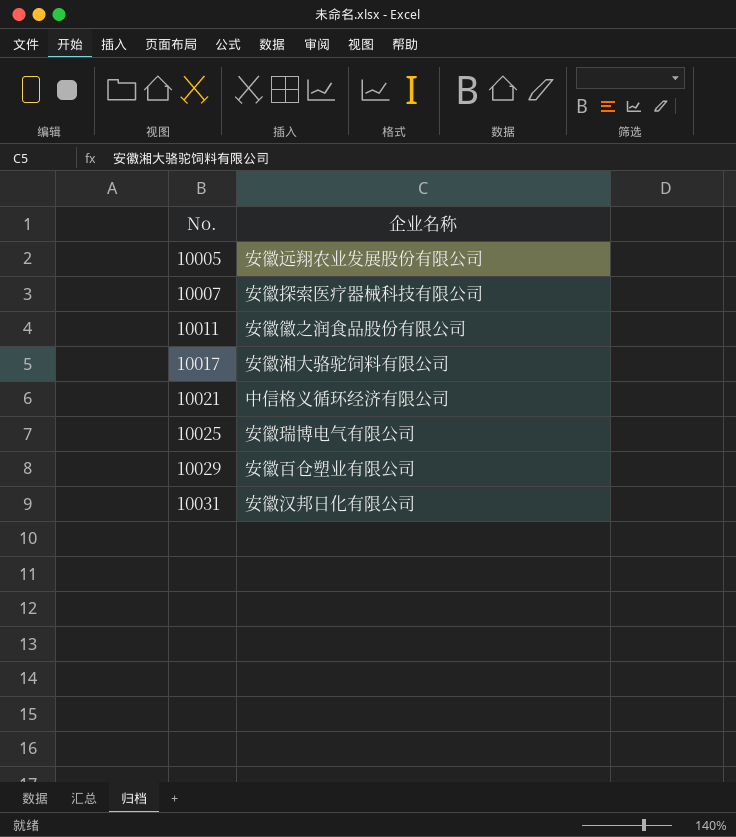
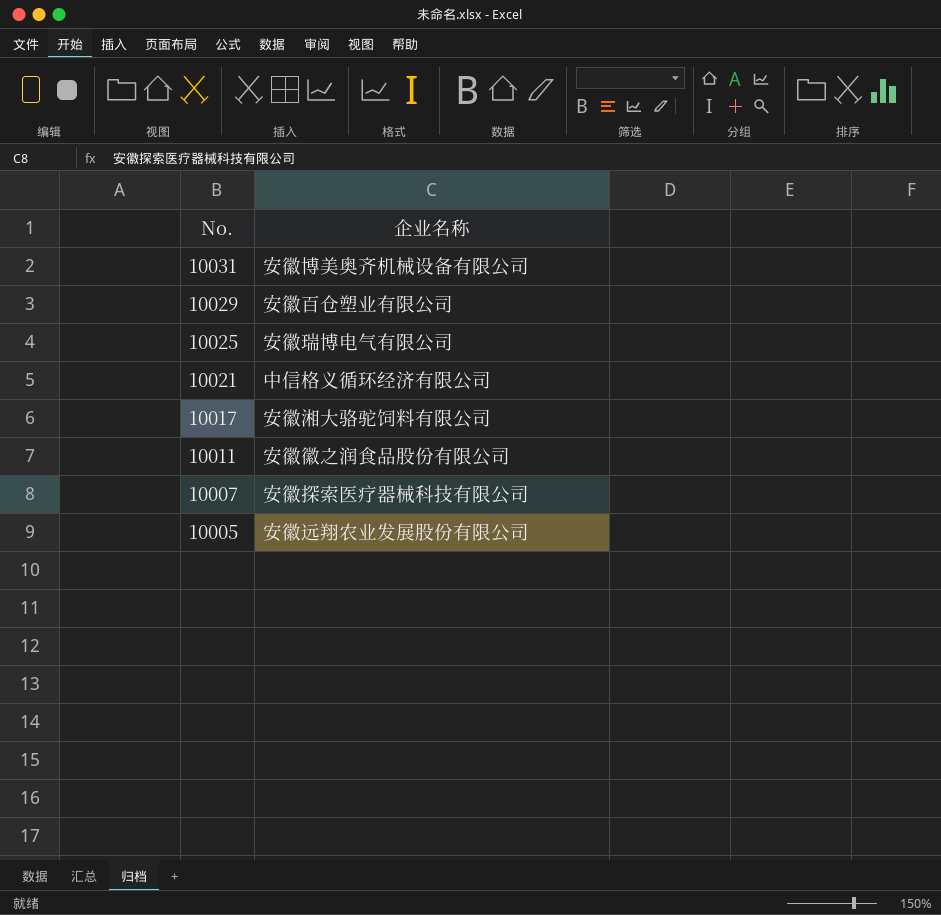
row order: No. ascending -> No. descending
10031 | 企业名称: 安徽汉邦日化有限公司 -> 安徽博美奥齐机械设备有限公司

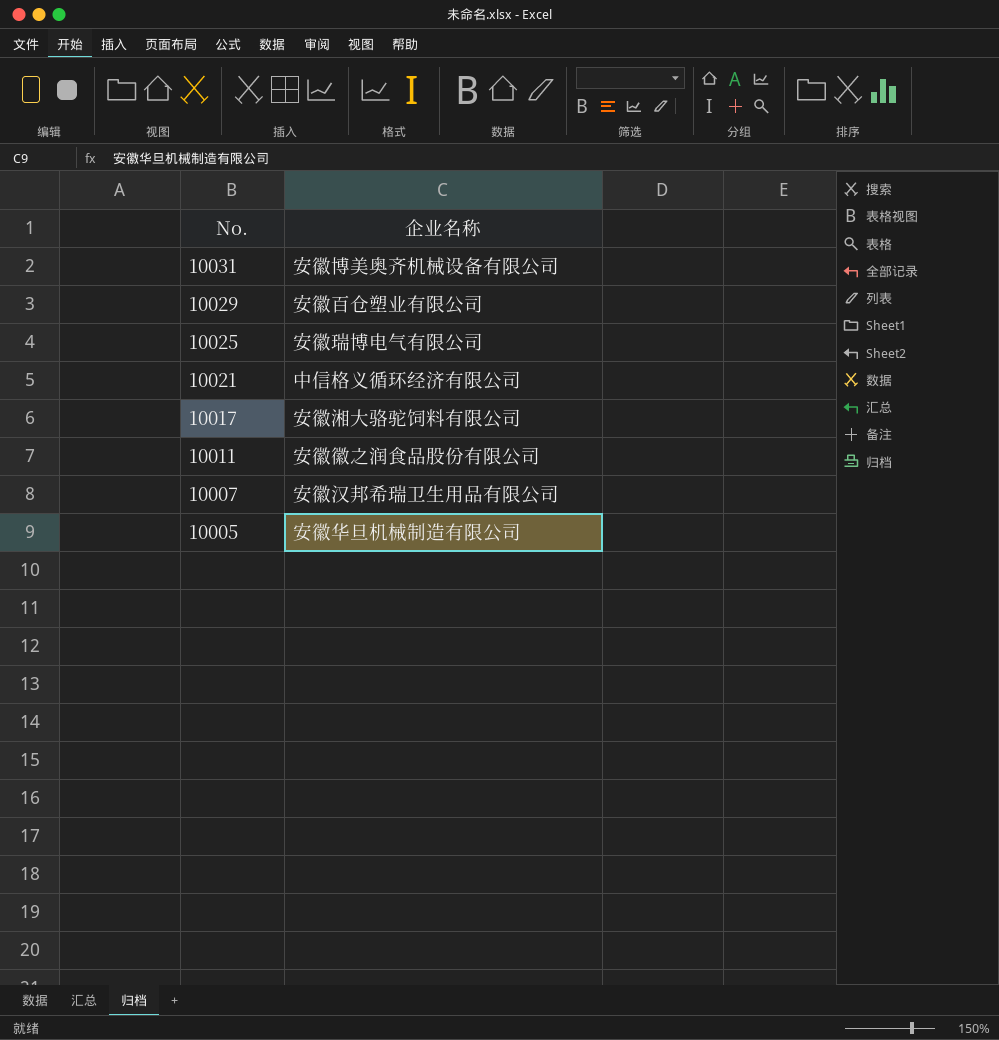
10007 | 企业名称: 安徽探索医疗器械科技有限公司 -> 安徽汉邦希瑞卫生用品有限公司
10005 | 企业名称: 安徽远翔农业发展股份有限公司 -> 安徽华旦机械制造有限公司

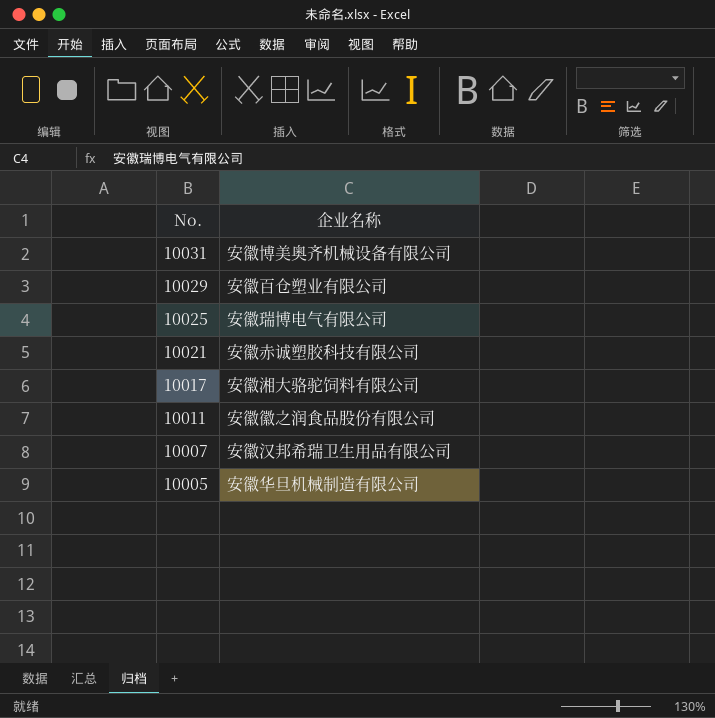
10021 | 企业名称: 中信格义循环经济有限公司 -> 安徽赤诚塑胶科技有限公司

